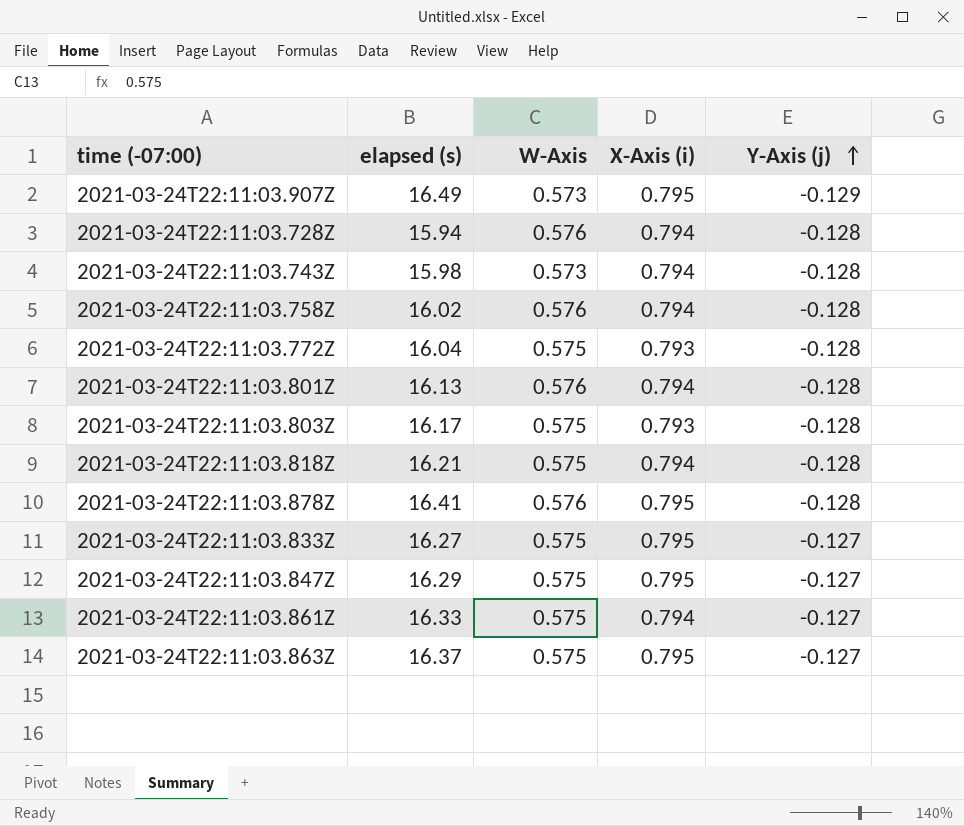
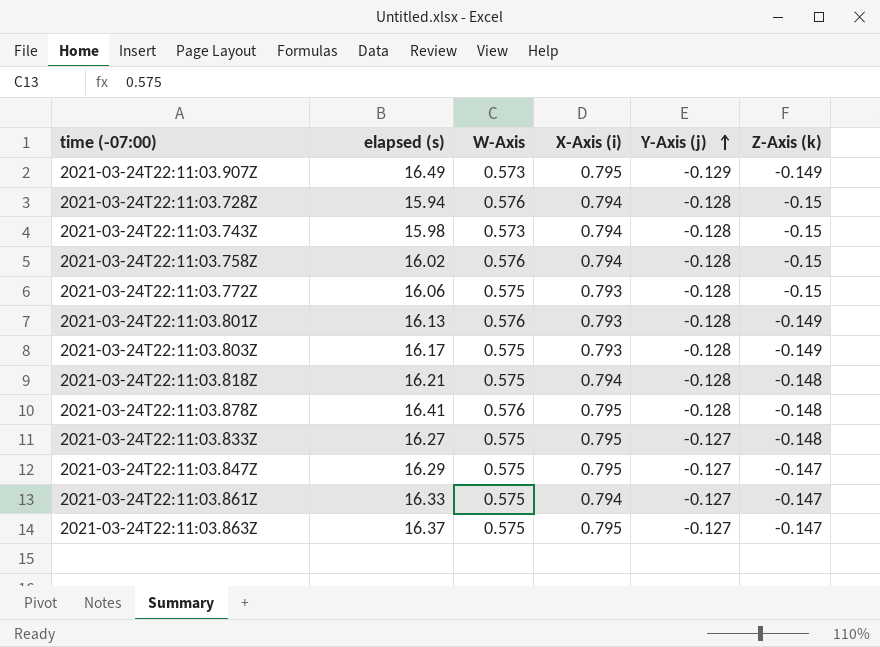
column Z-Axis (k) | position: none -> 6
2021-03-24T22:11:03.772Z | elapsed (s): 16.04 -> 16.06
2021-03-24T22:11:03.801Z | X-Axis (i): 0.794 -> 0.793

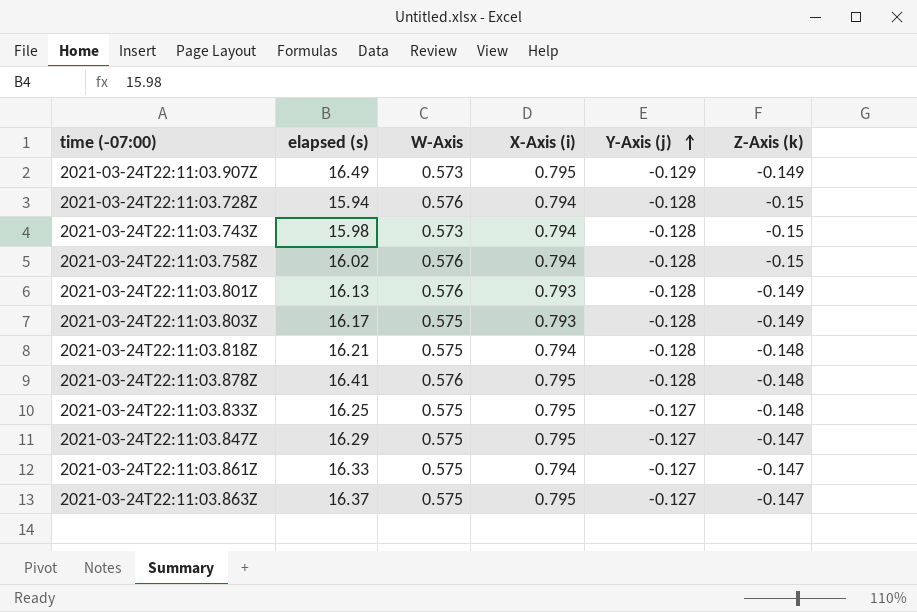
row 2021-03-24T22:11:03.772Z: 16.06 | 0.575 | 0.793 | -0.128 | -0.15 -> none
2021-03-24T22:11:03.833Z | elapsed (s): 16.27 -> 16.25

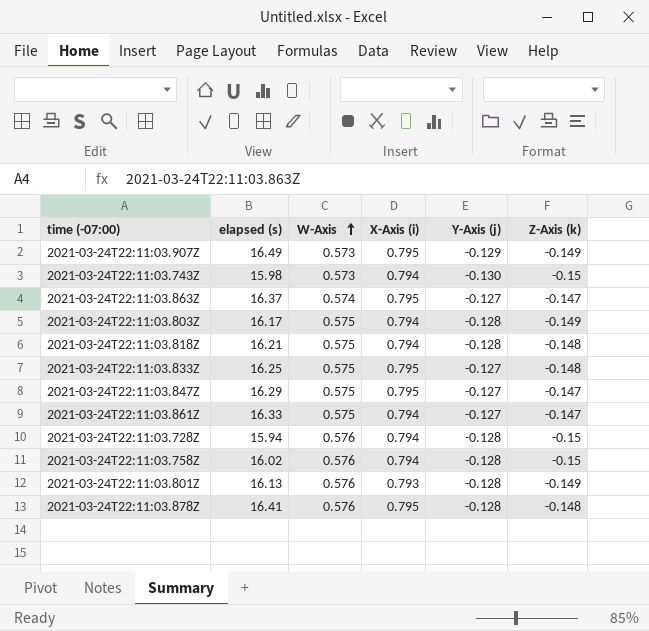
row order: Y-Axis (j) ascending -> W-Axis ascending
2021-03-24T22:11:03.743Z | Y-Axis (j): -0.128 -> -0.130
2021-03-24T22:11:03.863Z | W-Axis: 0.575 -> 0.574
2021-03-24T22:11:03.803Z | X-Axis (i): 0.793 -> 0.794

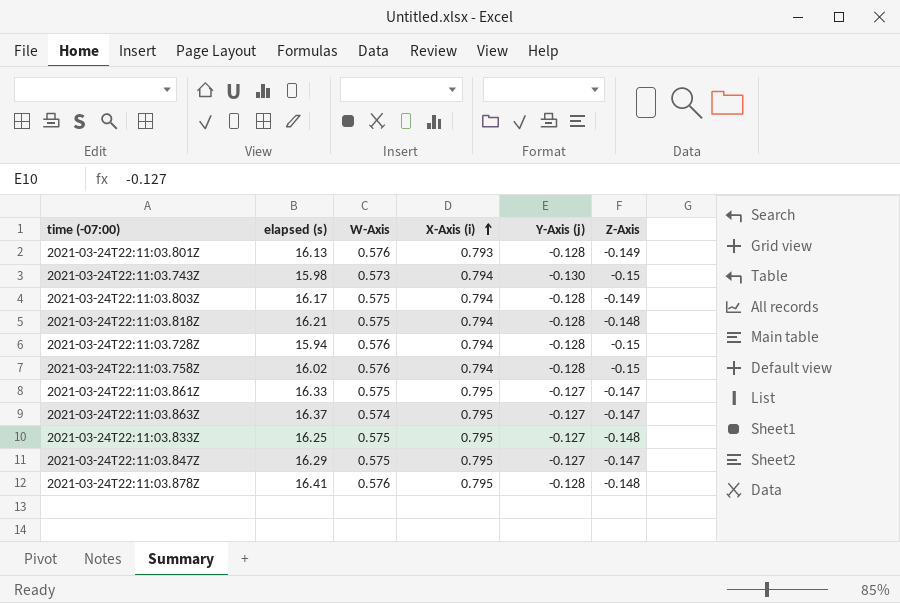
row order: W-Axis ascending -> X-Axis (i) ascending
column name: Z-Axis (k) -> Z-Axis
row 2021-03-24T22:11:03.907Z: 16.49 | 0.573 | 0.795 | -0.129 | -0.149 -> none
2021-03-24T22:11:03.861Z | X-Axis (i): 0.794 -> 0.795

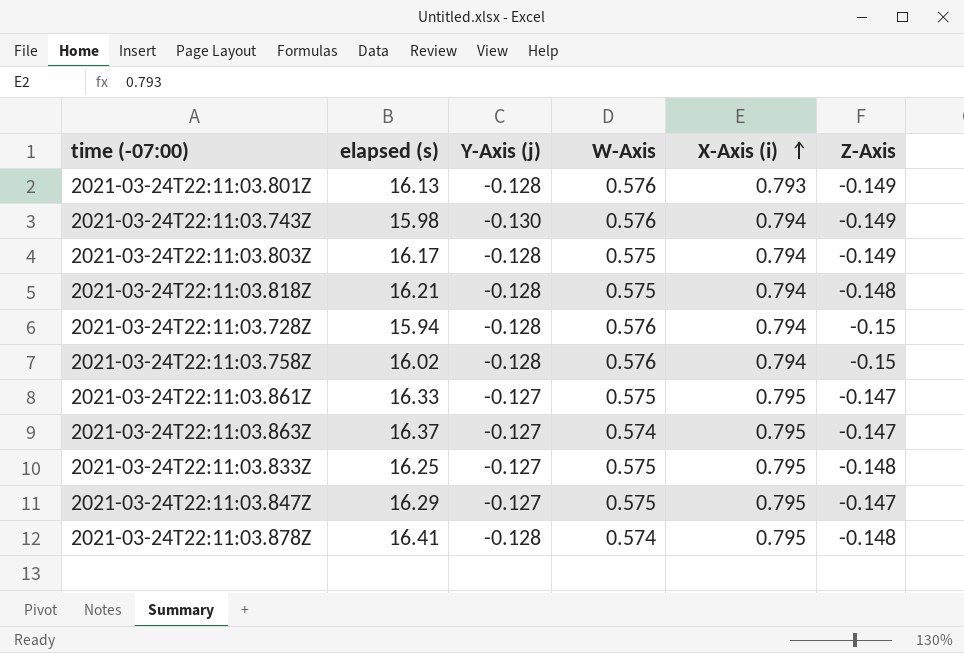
column Y-Axis (j) | position: 5 -> 3
2021-03-24T22:11:03.743Z | W-Axis: 0.573 -> 0.576
2021-03-24T22:11:03.743Z | Z-Axis: -0.15 -> -0.149
2021-03-24T22:11:03.878Z | W-Axis: 0.576 -> 0.574

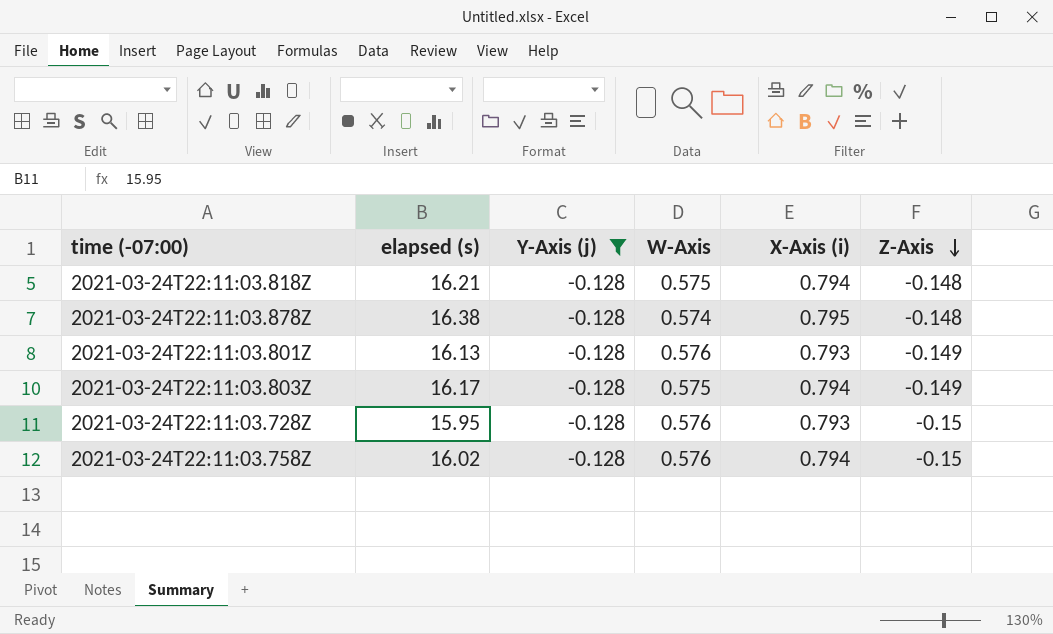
filter: none -> Y-Axis (j) = -0.128
row order: X-Axis (i) ascending -> Z-Axis descending
2021-03-24T22:11:03.878Z | elapsed (s): 16.41 -> 16.38
2021-03-24T22:11:03.728Z | elapsed (s): 15.94 -> 15.95
2021-03-24T22:11:03.728Z | X-Axis (i): 0.794 -> 0.793

